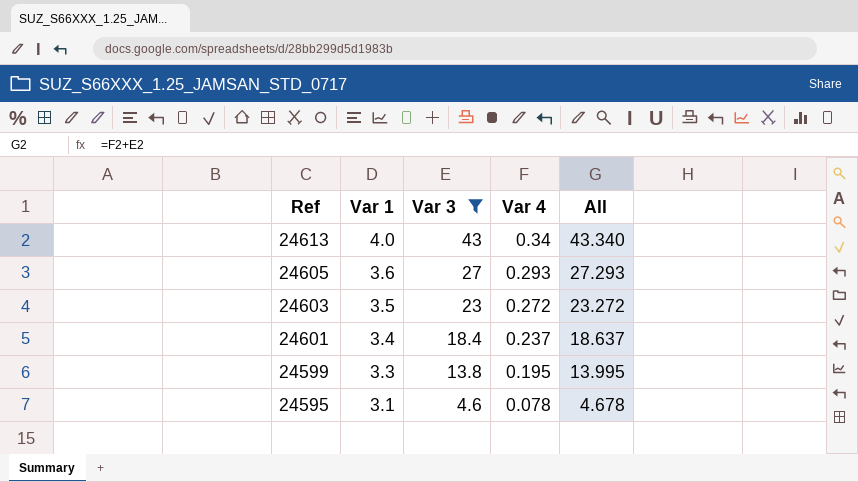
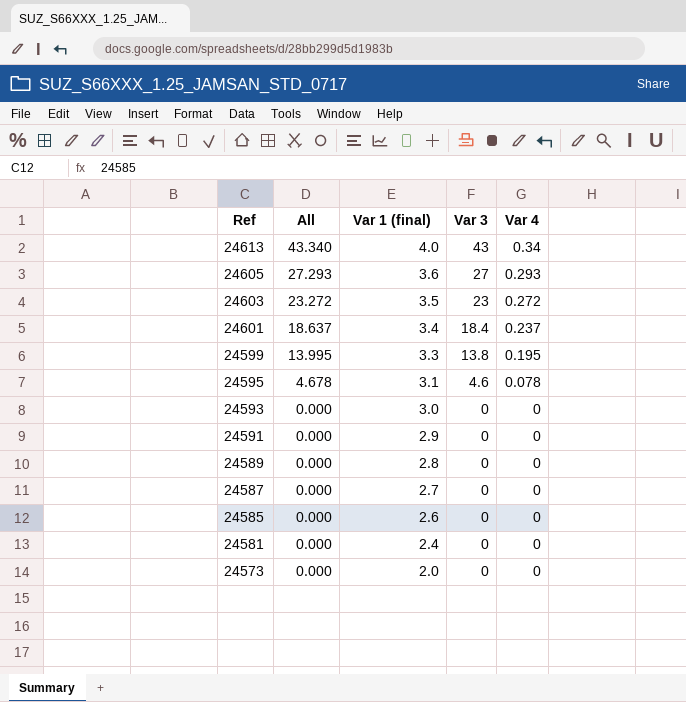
filter: Var 3 != 0 -> none
column All | position: 5 -> 2
column name: Var 1 -> Var 1 (final)

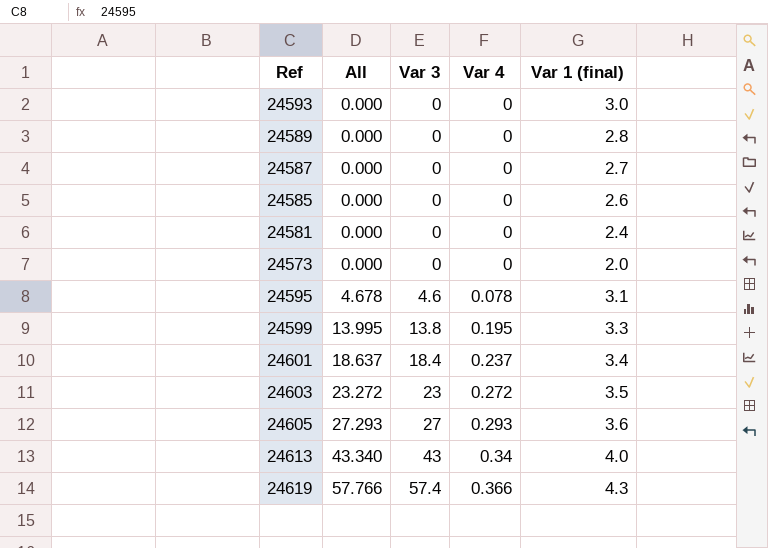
row order: Ref descending -> All ascending
column Var 1 (final) | position: 3 -> 5
row 24591: 0.000 | 2.9 | 0 | 0 -> none
row 24619: none -> 57.766 | 57.4 | 0.366 | 4.3

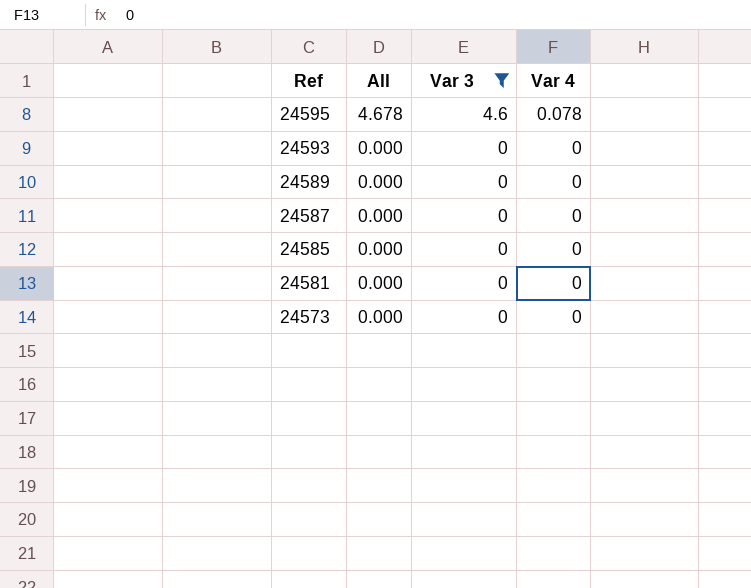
filter: none -> Var 3 <= 4.6
row order: All ascending -> Ref descending
column Var 1 (final) | position: 5 -> none

